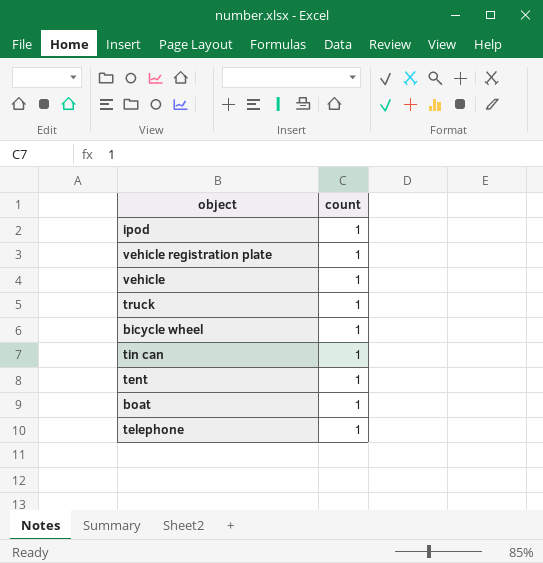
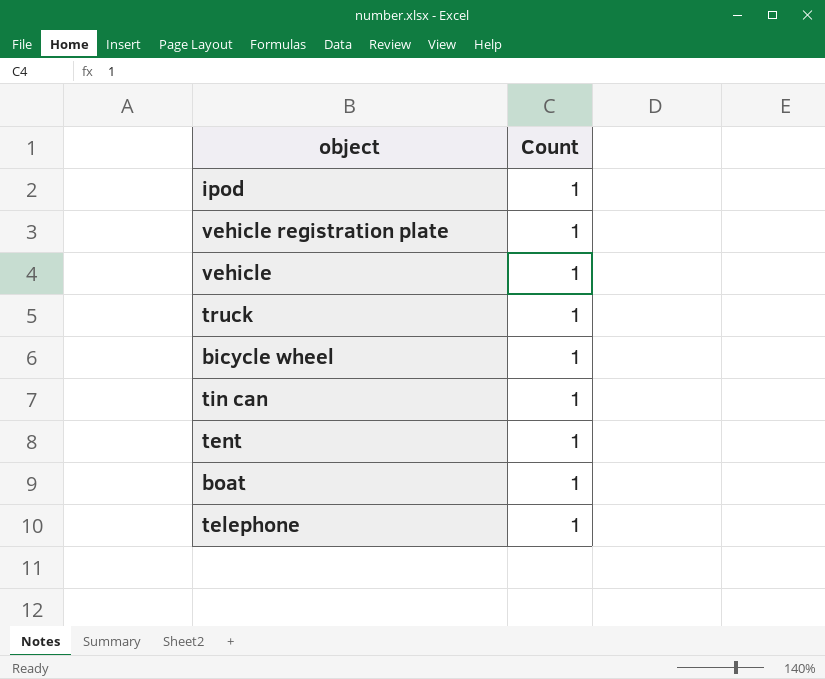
column name: count -> Count

